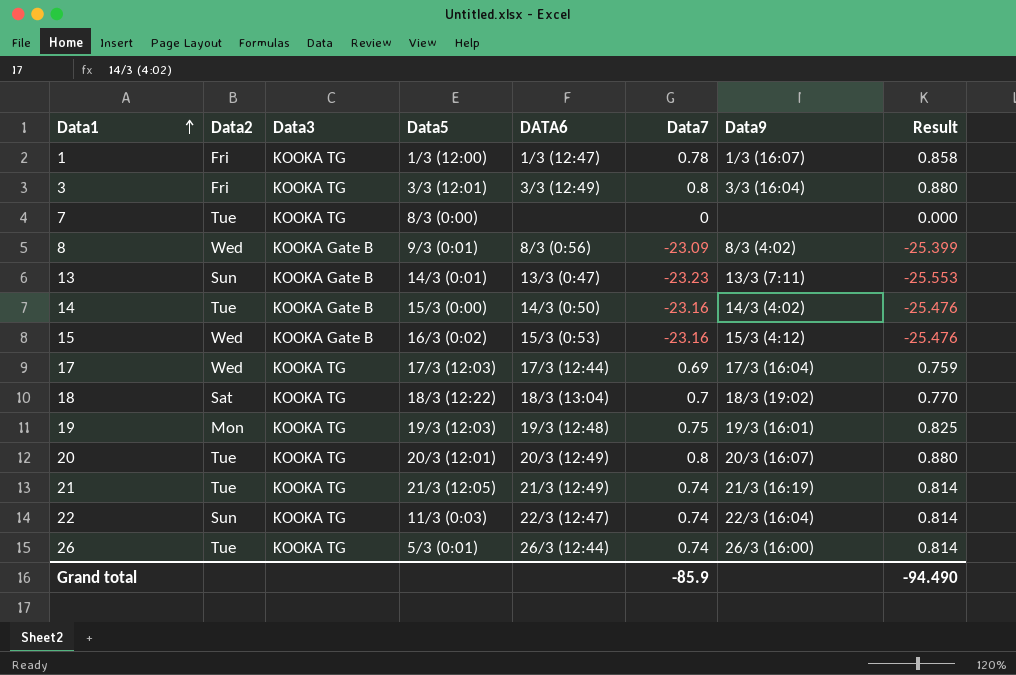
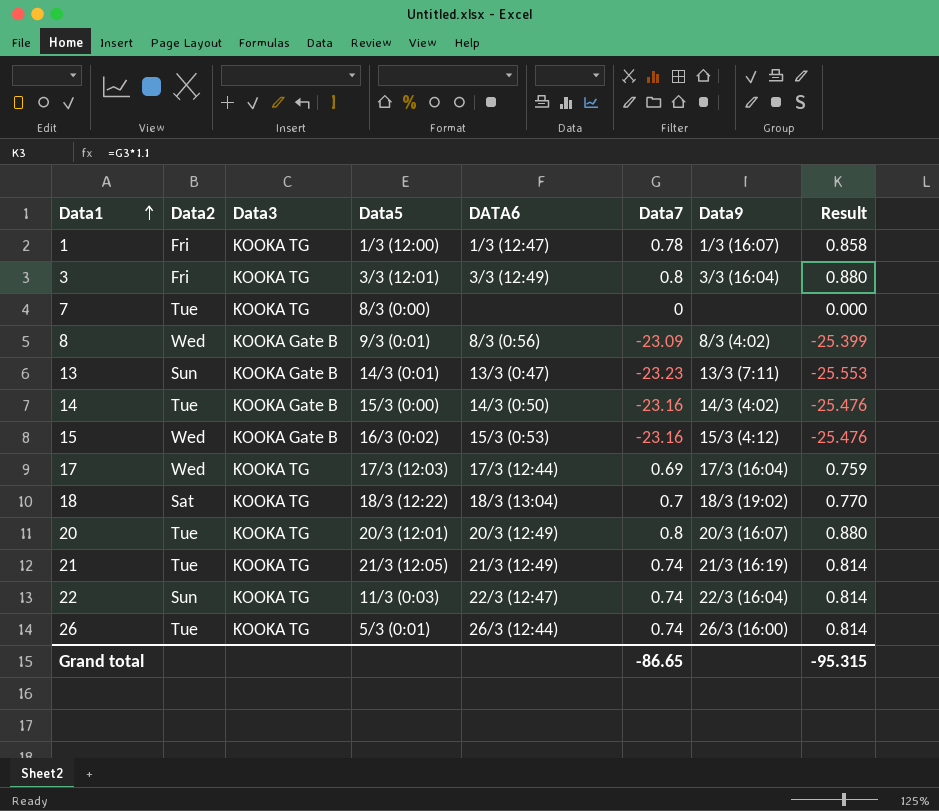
row 19: Mon | KOOKA TG | 19/3 (12:03) | 19/3 (12:48) | 0.75 | 19/3 (16:01) | 0.825 -> none
Grand total | Data7: -85.9 -> -86.65
Grand total | Result: -94.490 -> -95.315

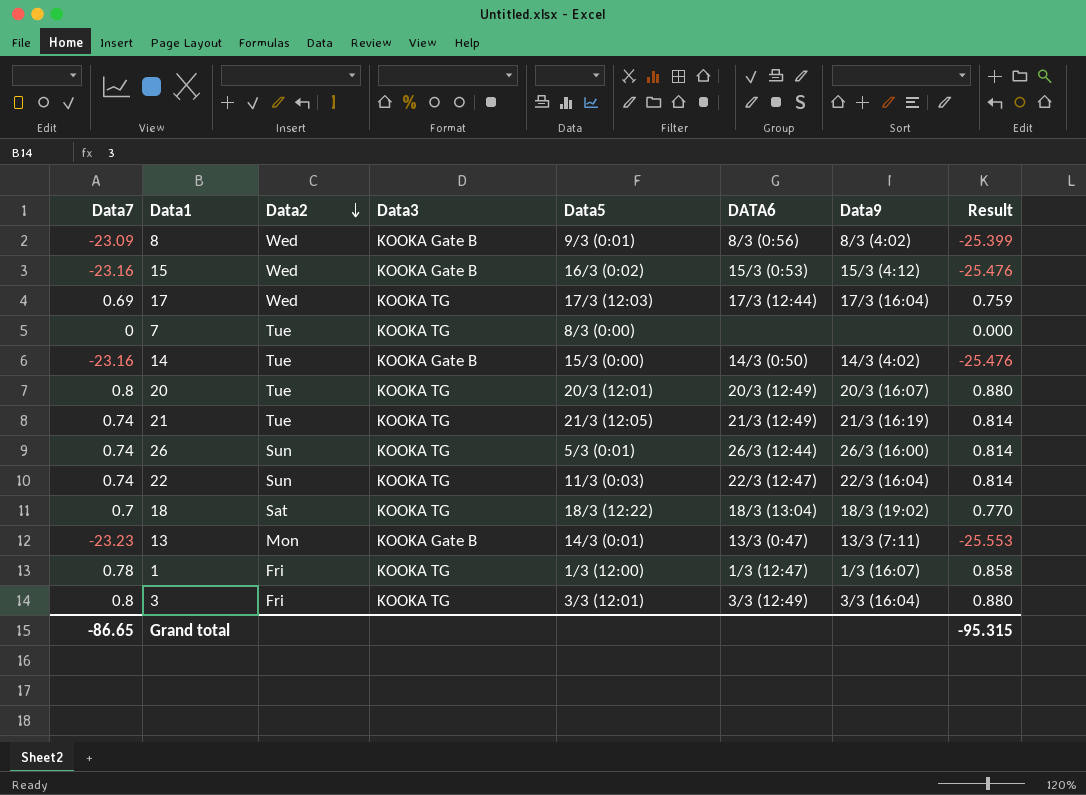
row order: Data1 ascending -> Data2 descending
column Data7 | position: 6 -> 1
26 | Data2: Tue -> Sun
13 | Data2: Sun -> Mon

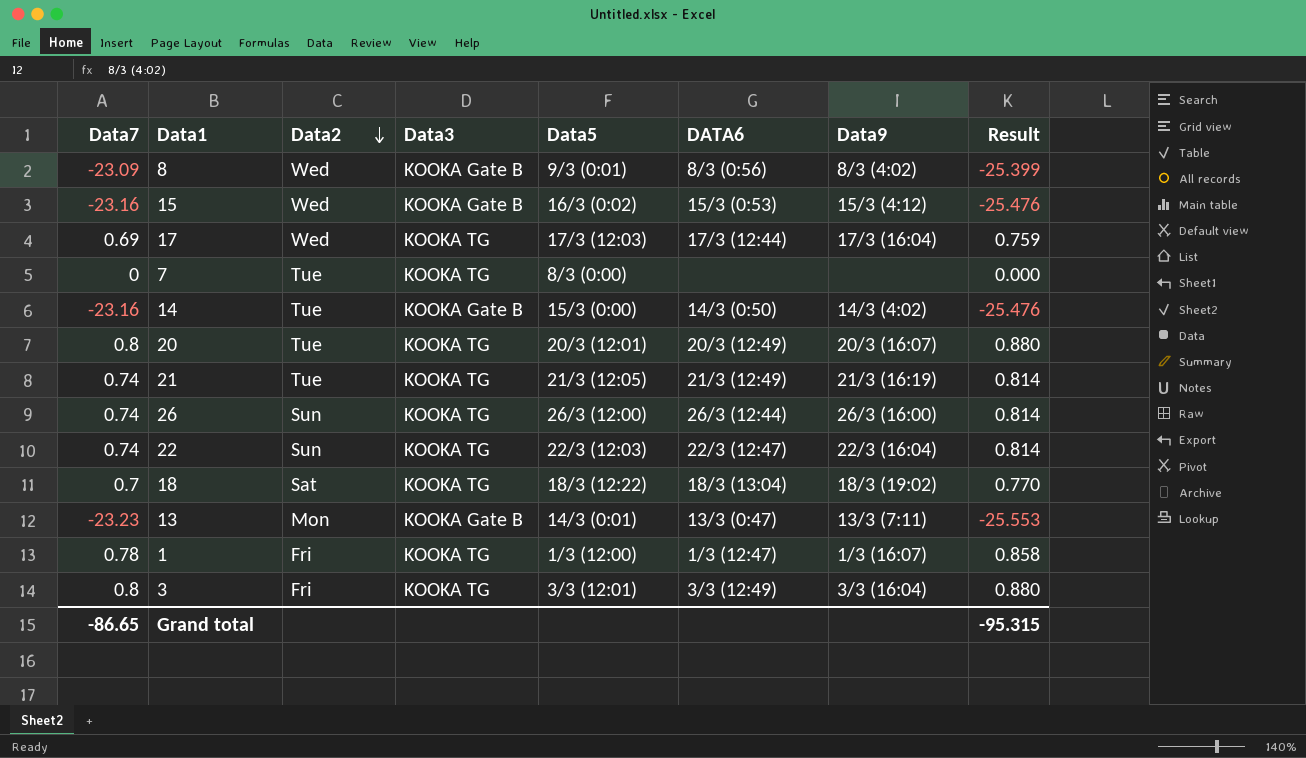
26 | Data5: 5/3 (0:01) -> 26/3 (12:00)
22 | Data5: 11/3 (0:03) -> 22/3 (12:03)

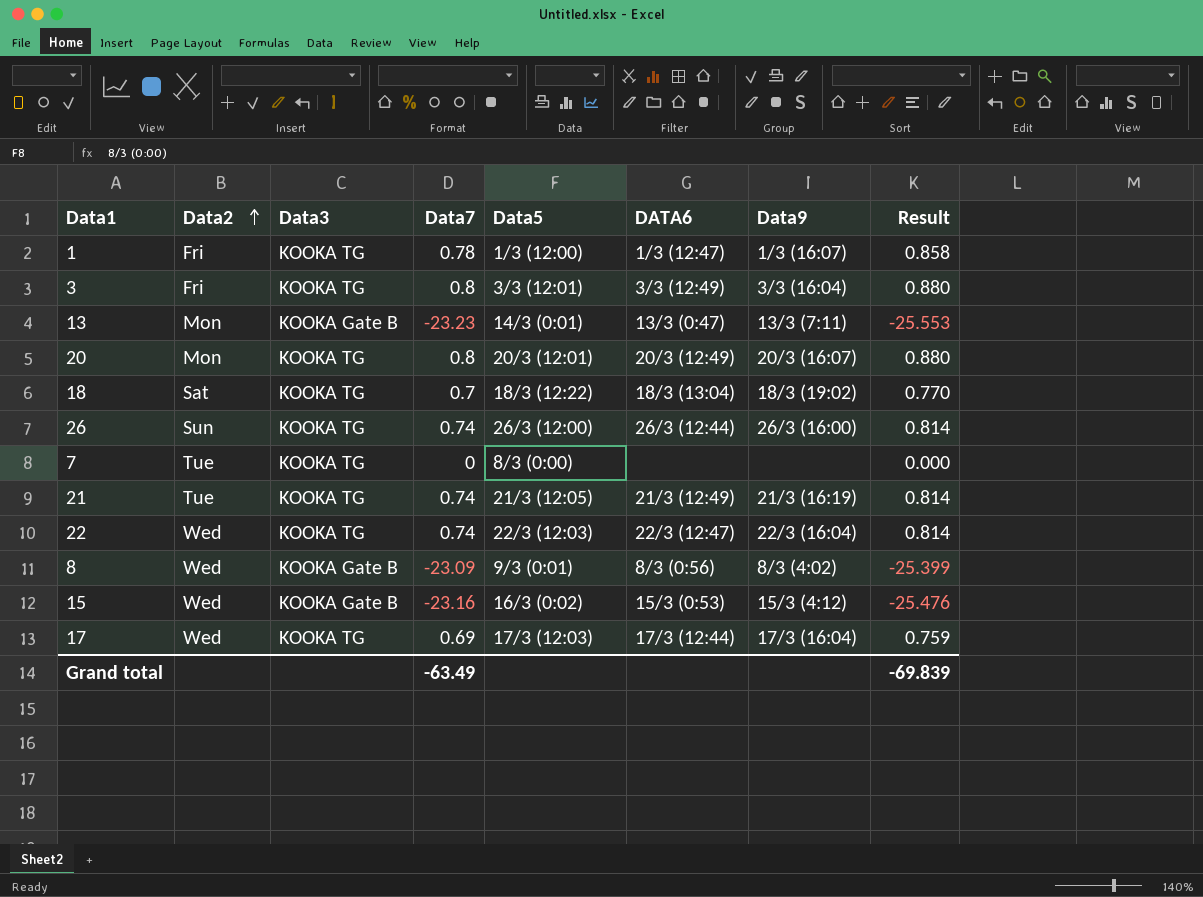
row order: Data2 descending -> Data2 ascending
column Data7 | position: 1 -> 4
row 14: -23.16 | Tue | KOOKA Gate B | 15/3 (0:00) | 14/3 (0:50) | 14/3 (4:02) | -25.476 -> none
20 | Data2: Tue -> Mon
22 | Data2: Sun -> Wed
Grand total | Data7: -86.65 -> -63.49
Grand total | Result: -95.315 -> -69.839

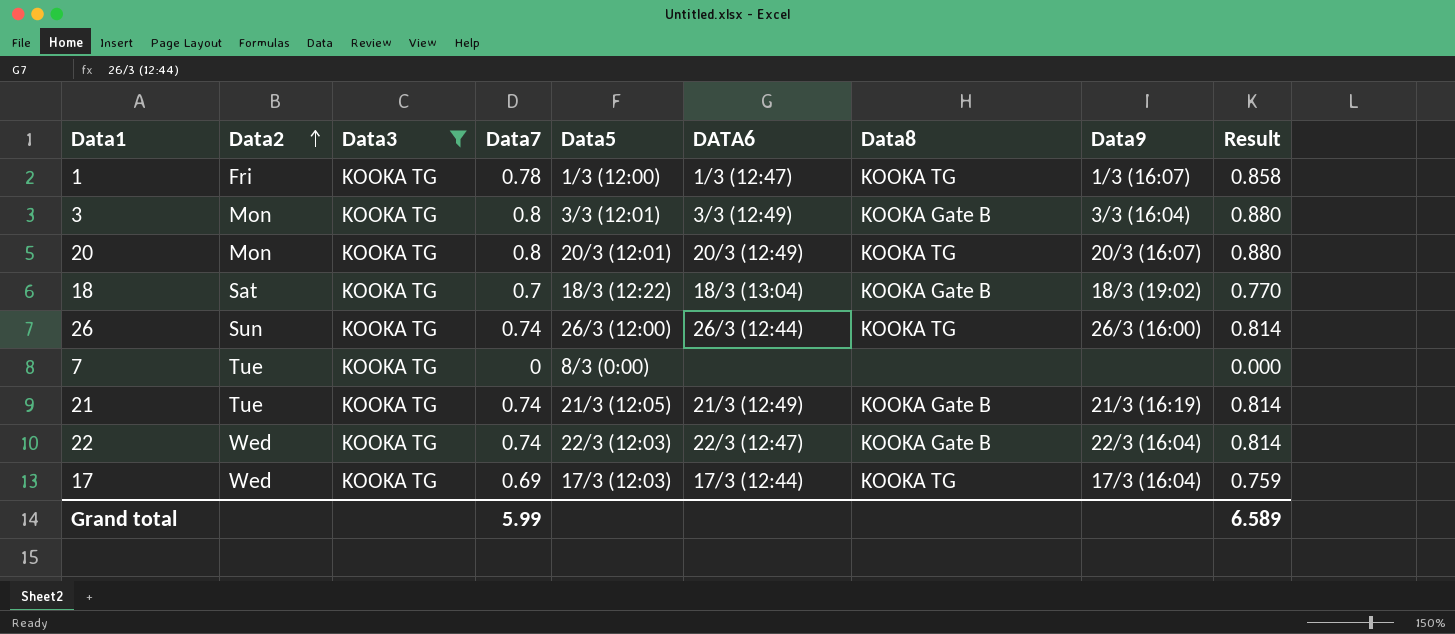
filter: none -> Data3 = KOOKA TG
column Data8 | position: none -> 7
3 | Data2: Fri -> Mon
Grand total | Data7: -63.49 -> 5.99
Grand total | Result: -69.839 -> 6.589

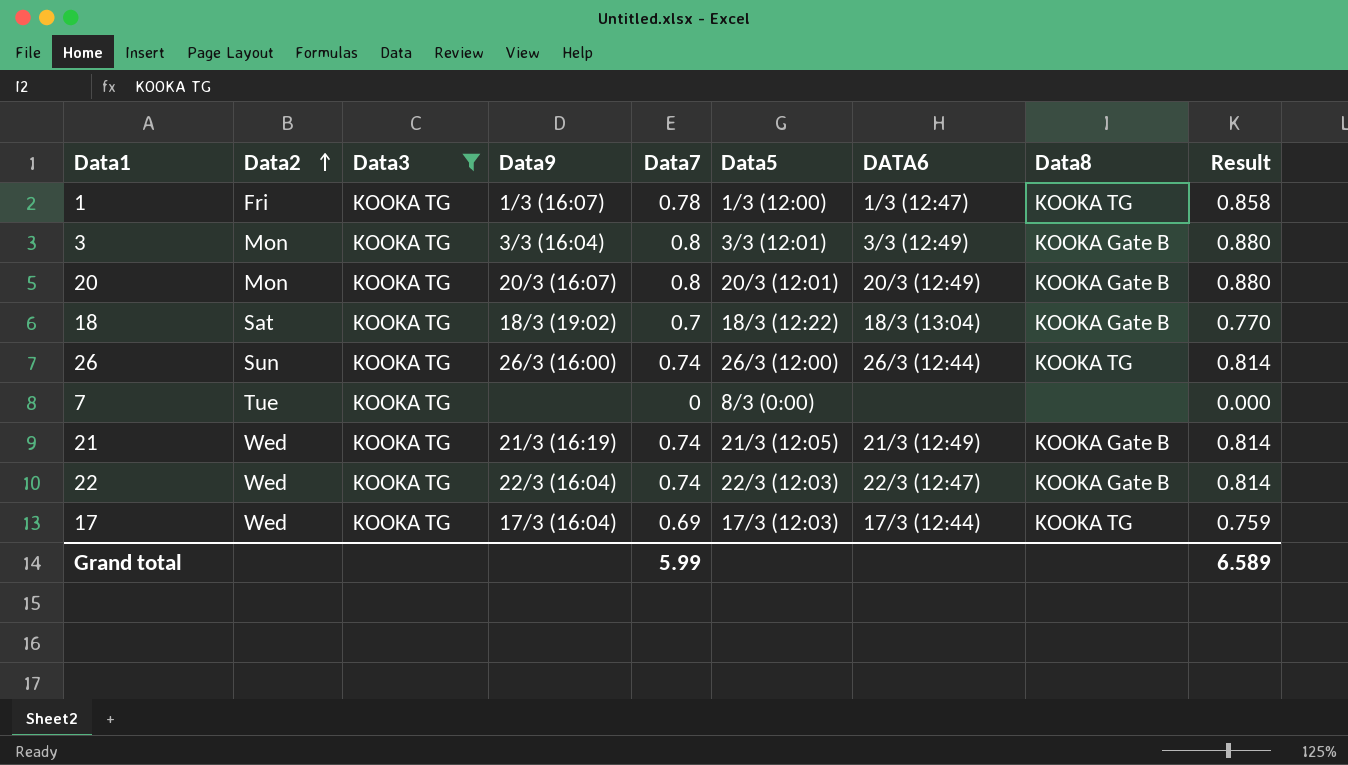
column Data9 | position: 8 -> 4
20 | Data8: KOOKA TG -> KOOKA Gate B
21 | Data2: Tue -> Wed

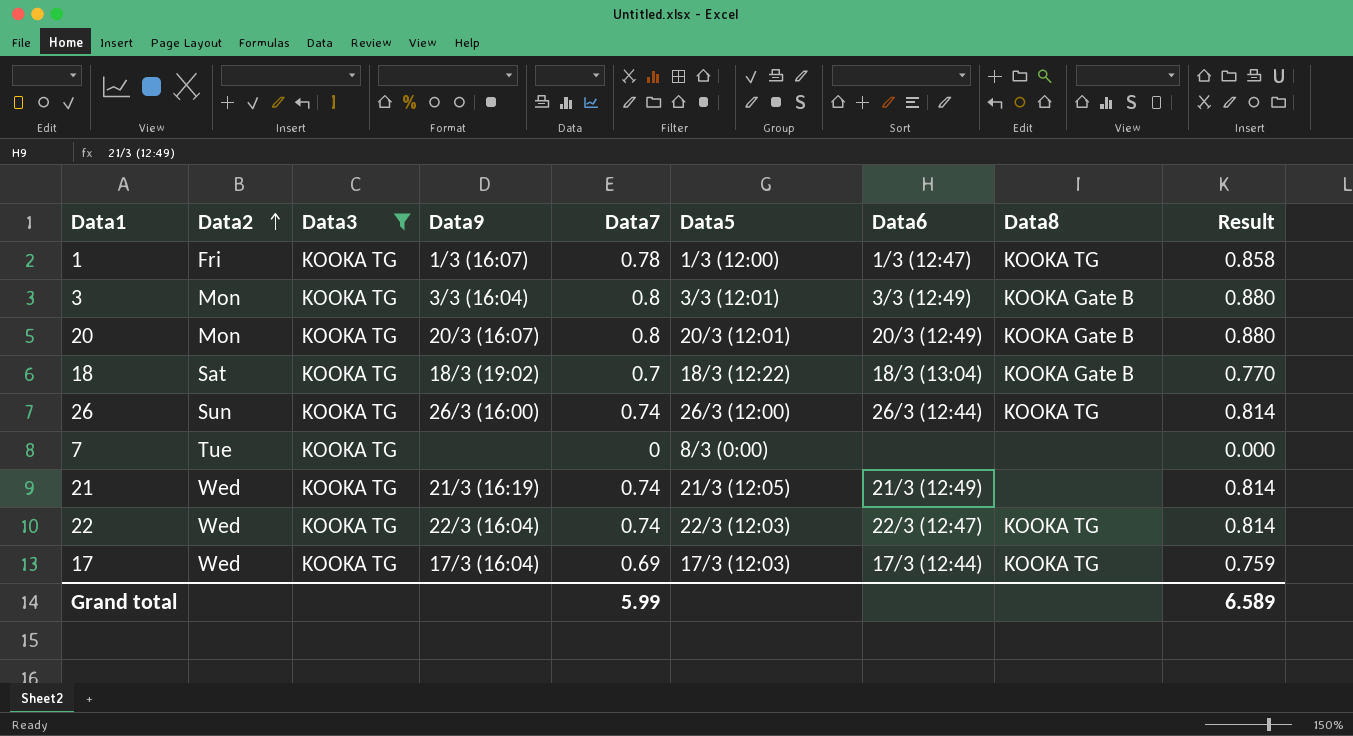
column name: DATA6 -> Data6
21 | Data8: KOOKA Gate B -> none
22 | Data8: KOOKA Gate B -> KOOKA TG

